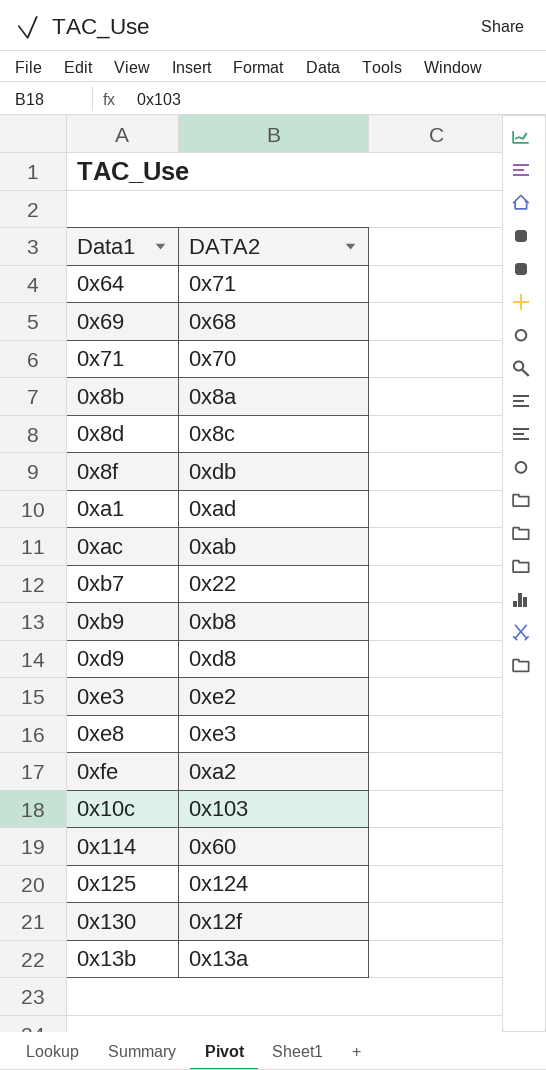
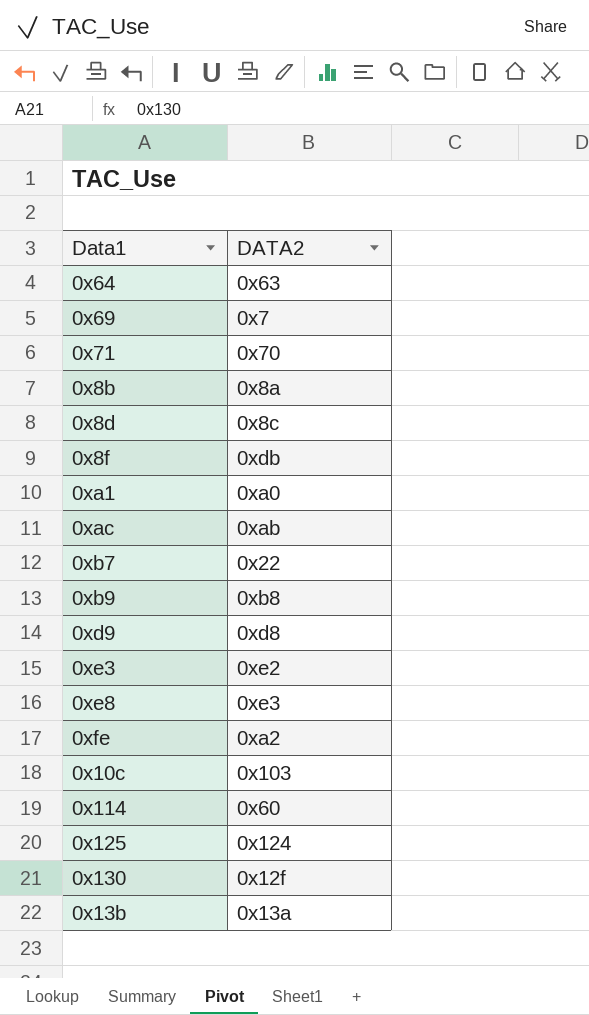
0x64 | DATA2: 0x71 -> 0x63
0x69 | DATA2: 0x68 -> 0x7
0xa1 | DATA2: 0xad -> 0xa0

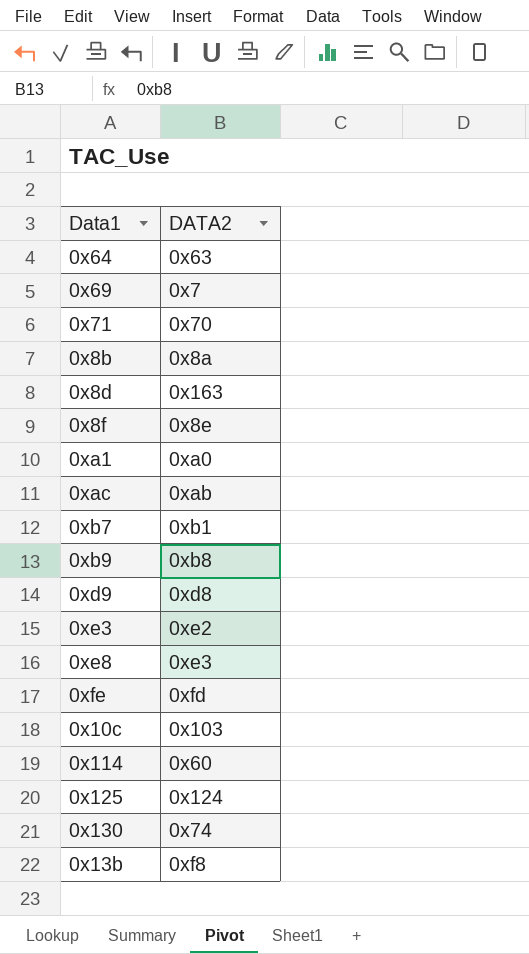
0x8d | DATA2: 0x8c -> 0x163
0x8f | DATA2: 0xdb -> 0x8e
0xb7 | DATA2: 0x22 -> 0xb1
0xfe | DATA2: 0xa2 -> 0xfd
0x130 | DATA2: 0x12f -> 0x74
0x13b | DATA2: 0x13a -> 0xf8

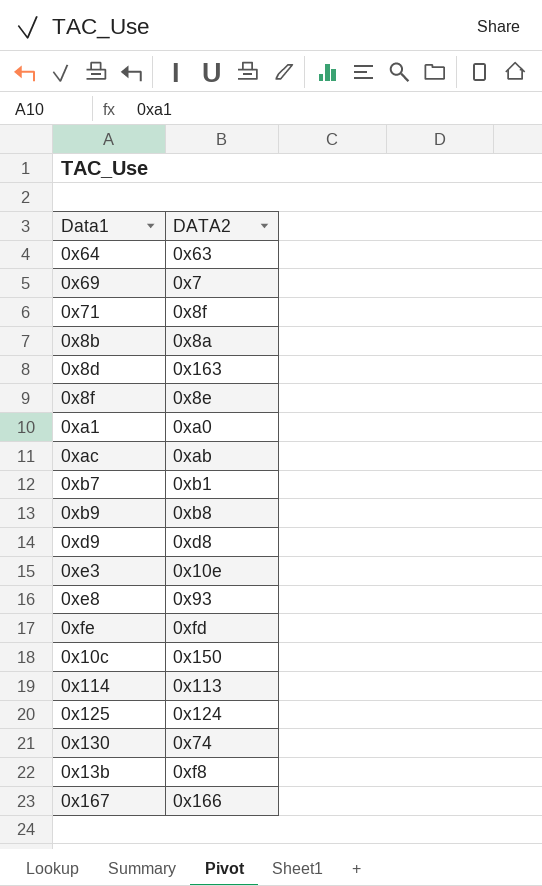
0x71 | DATA2: 0x70 -> 0x8f
0xe3 | DATA2: 0xe2 -> 0x10e
0xe8 | DATA2: 0xe3 -> 0x93
0x10c | DATA2: 0x103 -> 0x150
0x114 | DATA2: 0x60 -> 0x113
row 0x167: none -> 0x166

